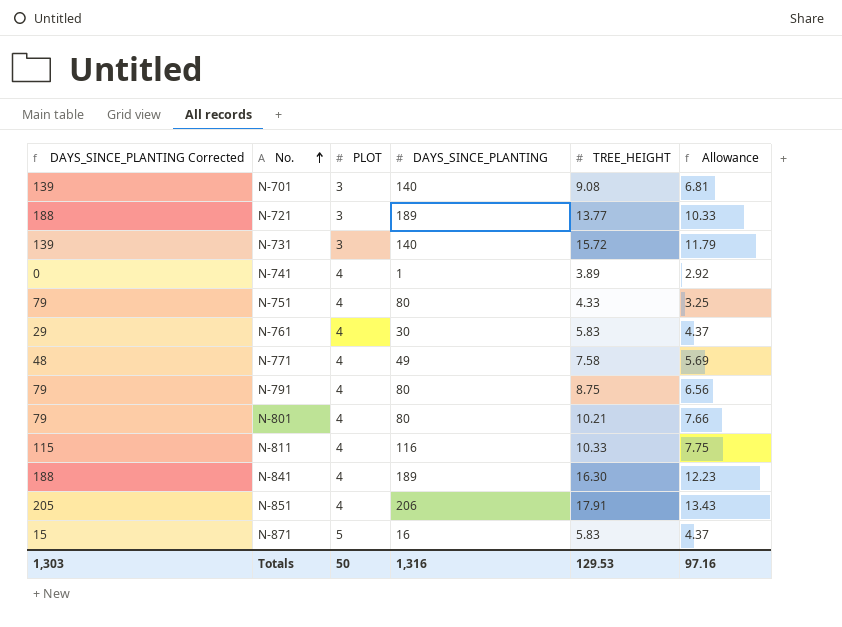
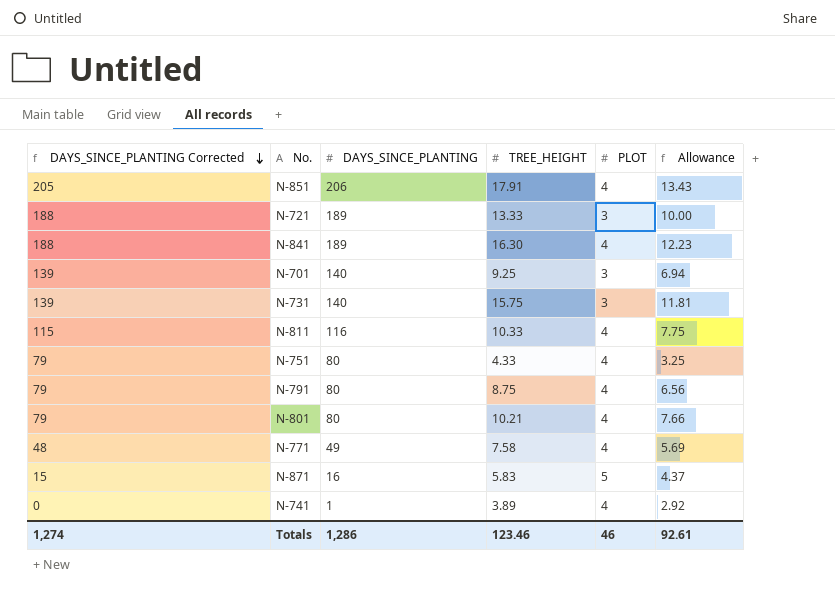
row order: No. ascending -> DAYS_SINCE_PLANTING Corrected descending
column PLOT | position: 3 -> 5
row N-761: 29 | 4 | 30 | 5.83 | 4.37 -> none
N-721 | TREE_HEIGHT: 13.77 -> 13.33
N-721 | Allowance: 10.33 -> 10.00
N-701 | TREE_HEIGHT: 9.08 -> 9.25
N-701 | Allowance: 6.81 -> 6.94
N-731 | TREE_HEIGHT: 15.72 -> 15.75
N-731 | Allowance: 11.79 -> 11.81
Totals | DAYS_SINCE_PLANTING Corrected: 1,303 -> 1,274
Totals | DAYS_SINCE_PLANTING: 1,316 -> 1,286
Totals | TREE_HEIGHT: 129.53 -> 123.46
Totals | PLOT: 50 -> 46
Totals | Allowance: 97.16 -> 92.61

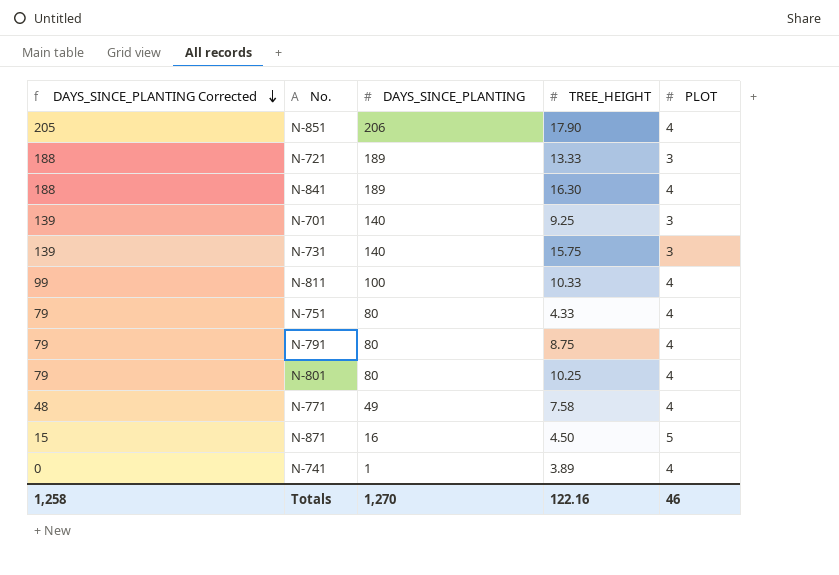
column Allowance | formula: [TREE_HEIGHT] * 0.75 -> none
N-851 | TREE_HEIGHT: 17.91 -> 17.90
N-811 | DAYS_SINCE_PLANTING Corrected: 115 -> 99
N-811 | DAYS_SINCE_PLANTING: 116 -> 100
N-801 | TREE_HEIGHT: 10.21 -> 10.25
N-871 | TREE_HEIGHT: 5.83 -> 4.50
Totals | DAYS_SINCE_PLANTING Corrected: 1,274 -> 1,258
Totals | DAYS_SINCE_PLANTING: 1,286 -> 1,270
Totals | TREE_HEIGHT: 123.46 -> 122.16

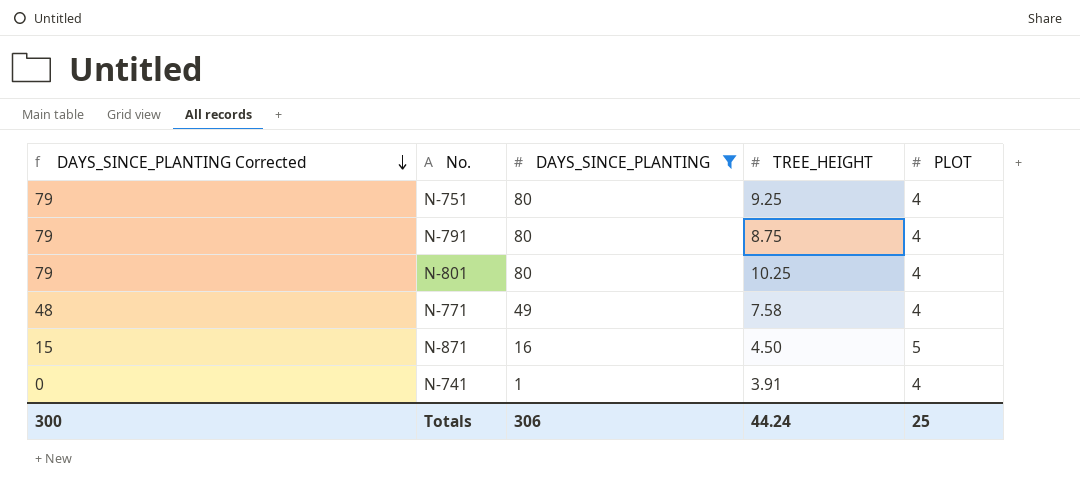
filter: none -> DAYS_SINCE_PLANTING <= 80
N-751 | TREE_HEIGHT: 4.33 -> 9.25
N-741 | TREE_HEIGHT: 3.89 -> 3.91
Totals | DAYS_SINCE_PLANTING Corrected: 1,258 -> 300
Totals | DAYS_SINCE_PLANTING: 1,270 -> 306
Totals | TREE_HEIGHT: 122.16 -> 44.24
Totals | PLOT: 46 -> 25

